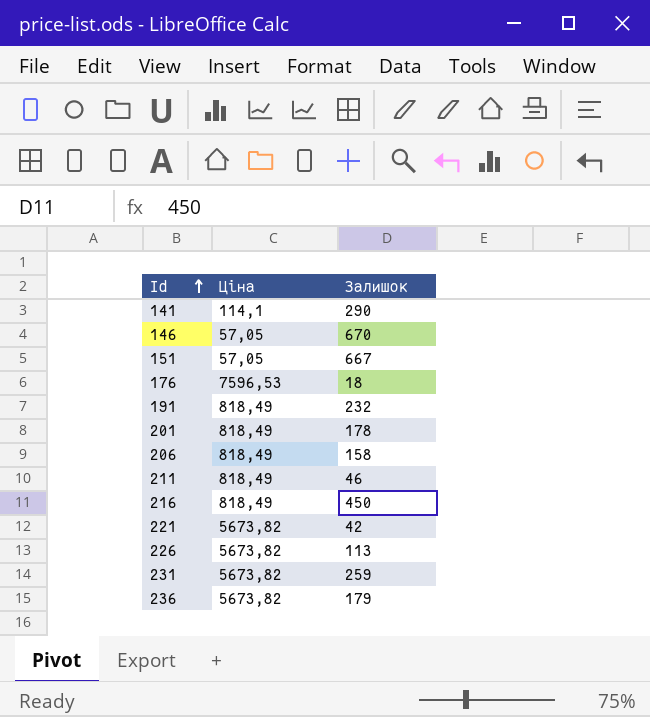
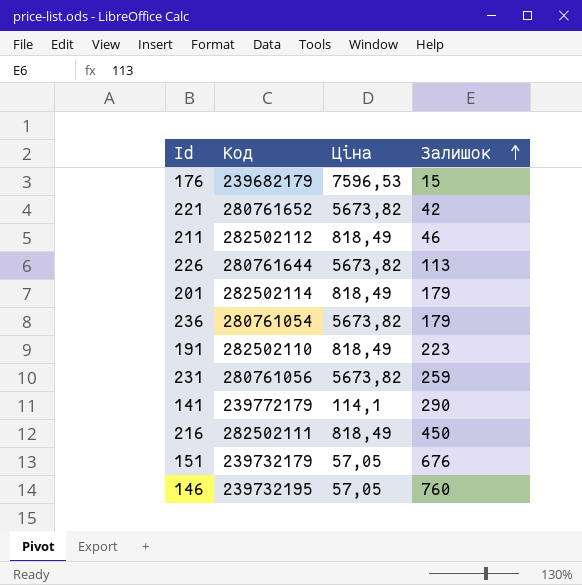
row order: Id ascending -> Залишок ascending
column Код | position: none -> 2
row 206: 818,49 | 158 -> none
176 | Залишок: 18 -> 15
201 | Залишок: 178 -> 179
191 | Залишок: 232 -> 223
151 | Залишок: 667 -> 676
146 | Залишок: 670 -> 760

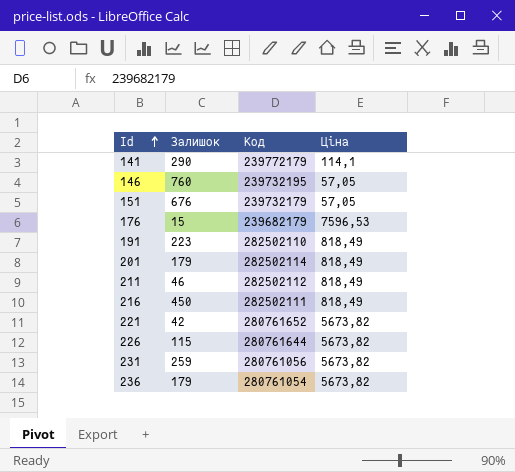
row order: Залишок ascending -> Id ascending
column Залишок | position: 4 -> 2
226 | Залишок: 113 -> 115

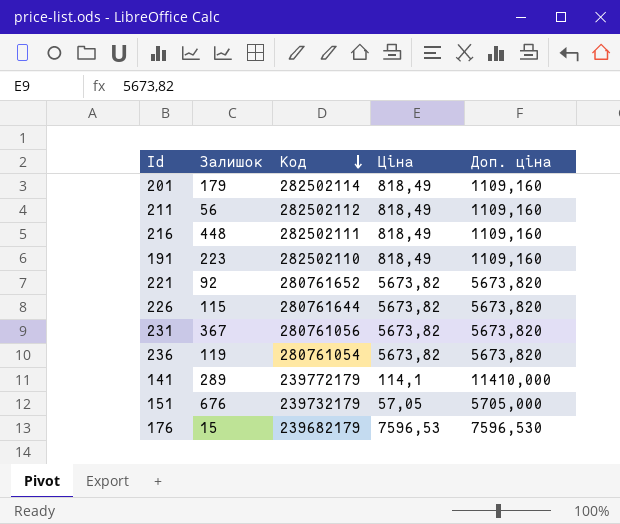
row order: Id ascending -> Код descending
column Доп. ціна | position: none -> 5
row 146: 760 | 239732195 | 57,05 -> none
211 | Залишок: 46 -> 56
216 | Залишок: 450 -> 448
221 | Залишок: 42 -> 92
231 | Залишок: 259 -> 367
236 | Залишок: 179 -> 119
141 | Залишок: 290 -> 289

